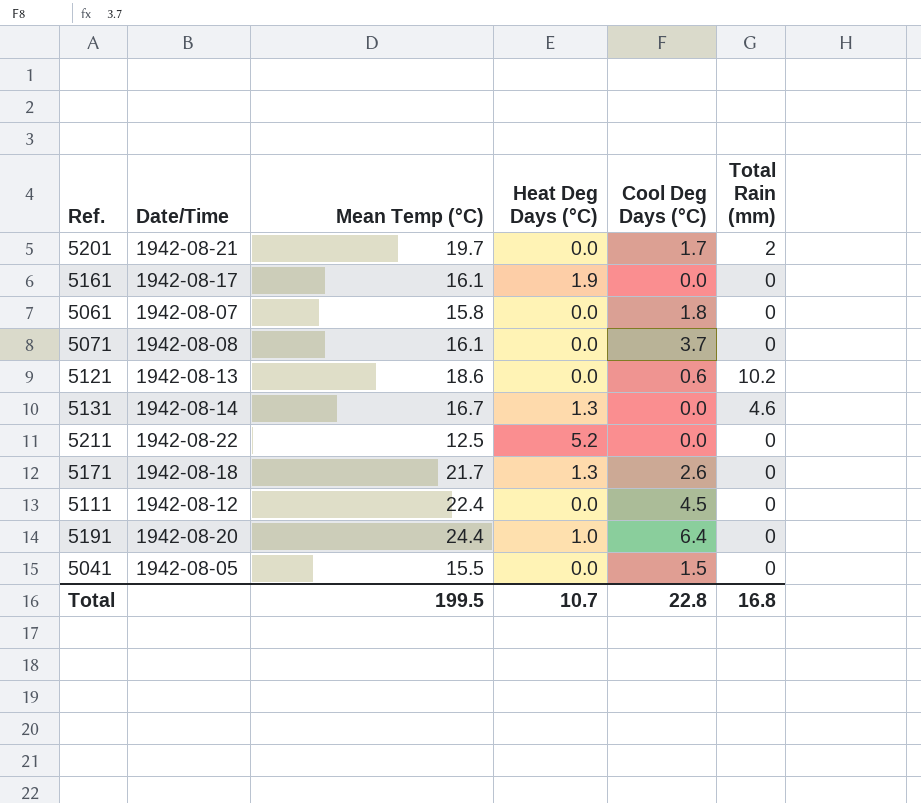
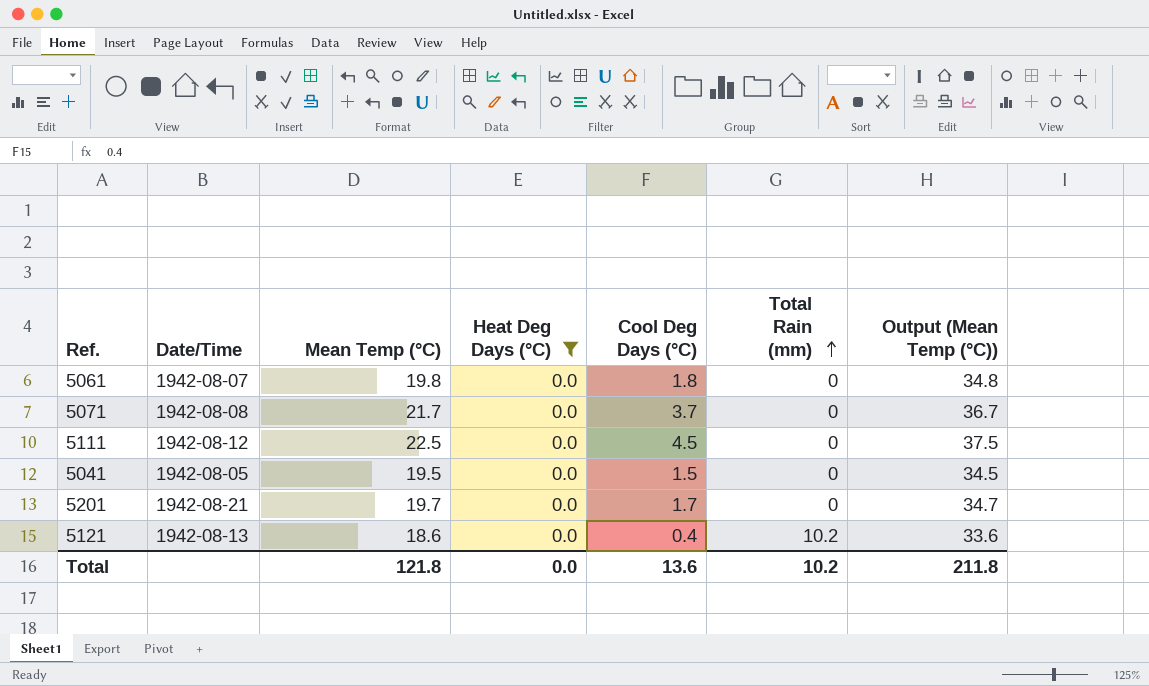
filter: none -> Heat Deg Days (°C) = 0.0
row order: none -> Total Rain (mm) ascending
column Output (Mean Temp (°C)) | formula: none -> [Mean Temp (°C)] + 15
5061 | Mean Temp (°C): 15.8 -> 19.8
5071 | Mean Temp (°C): 16.1 -> 21.7
5111 | Mean Temp (°C): 22.4 -> 22.5
5041 | Mean Temp (°C): 15.5 -> 19.5
5201 | Total Rain (mm): 2 -> 0
5121 | Cool Deg Days (°C): 0.6 -> 0.4
Total | Mean Temp (°C): 199.5 -> 121.8
Total | Heat Deg Days (°C): 10.7 -> 0.0
Total | Cool Deg Days (°C): 22.8 -> 13.6
Total | Total Rain (mm): 16.8 -> 10.2

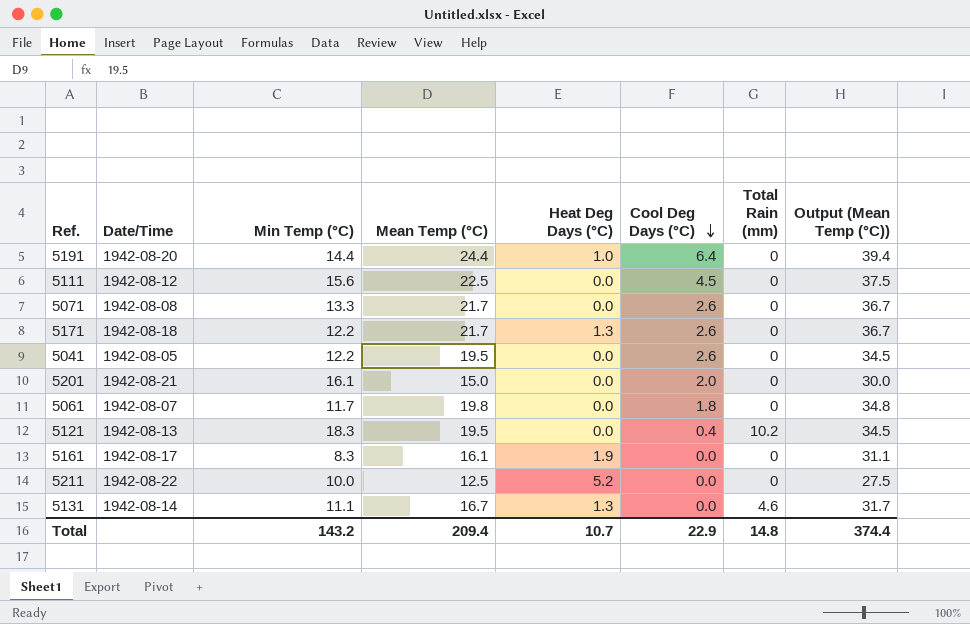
filter: Heat Deg Days (°C) = 0.0 -> none
row order: Total Rain (mm) ascending -> Cool Deg Days (°C) descending
column Min Temp (°C) | position: none -> 3
5071 | Cool Deg Days (°C): 3.7 -> 2.6
5041 | Cool Deg Days (°C): 1.5 -> 2.6
5201 | Mean Temp (°C): 19.7 -> 15.0
5201 | Cool Deg Days (°C): 1.7 -> 2.0
5201 | Output (Mean Temp (°C)): 34.7 -> 30.0
5121 | Mean Temp (°C): 18.6 -> 19.5
5121 | Output (Mean Temp (°C)): 33.6 -> 34.5
Total | Mean Temp (°C): 121.8 -> 209.4
Total | Heat Deg Days (°C): 0.0 -> 10.7
Total | Cool Deg Days (°C): 13.6 -> 22.9
Total | Total Rain (mm): 10.2 -> 14.8
Total | Output (Mean Temp (°C)): 211.8 -> 374.4

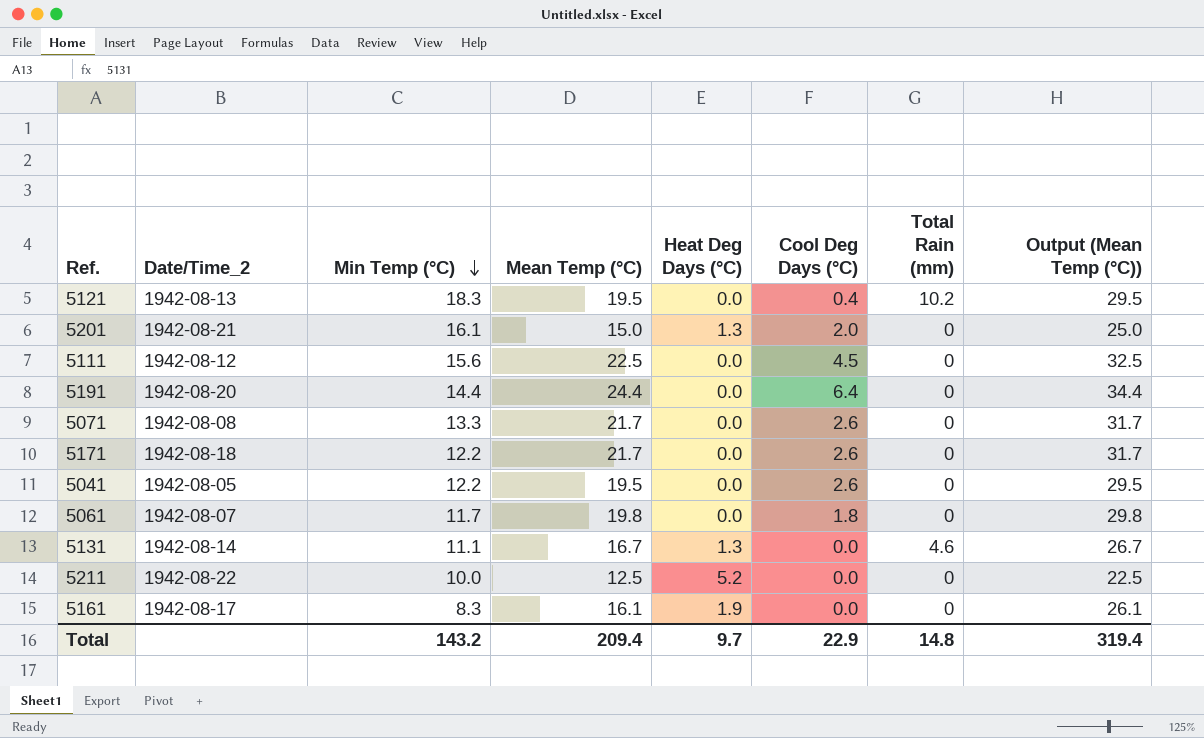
row order: Cool Deg Days (°C) descending -> Min Temp (°C) descending
column name: Date/Time -> Date/Time_2
column Output (Mean Temp (°C)) | formula: [Mean Temp (°C)] + 15 -> [Mean Temp (°C)] + 10
5201 | Heat Deg Days (°C): 0.0 -> 1.3
5191 | Heat Deg Days (°C): 1.0 -> 0.0
5171 | Heat Deg Days (°C): 1.3 -> 0.0
Total | Heat Deg Days (°C): 10.7 -> 9.7
Total | Output (Mean Temp (°C)): 374.4 -> 319.4

